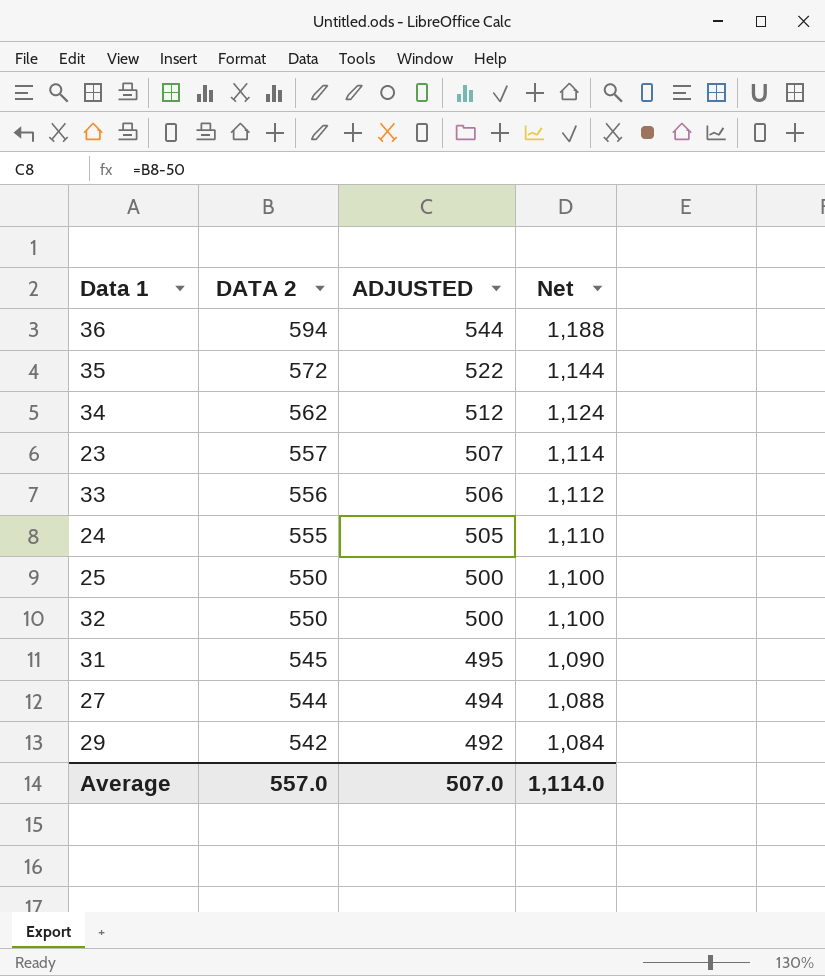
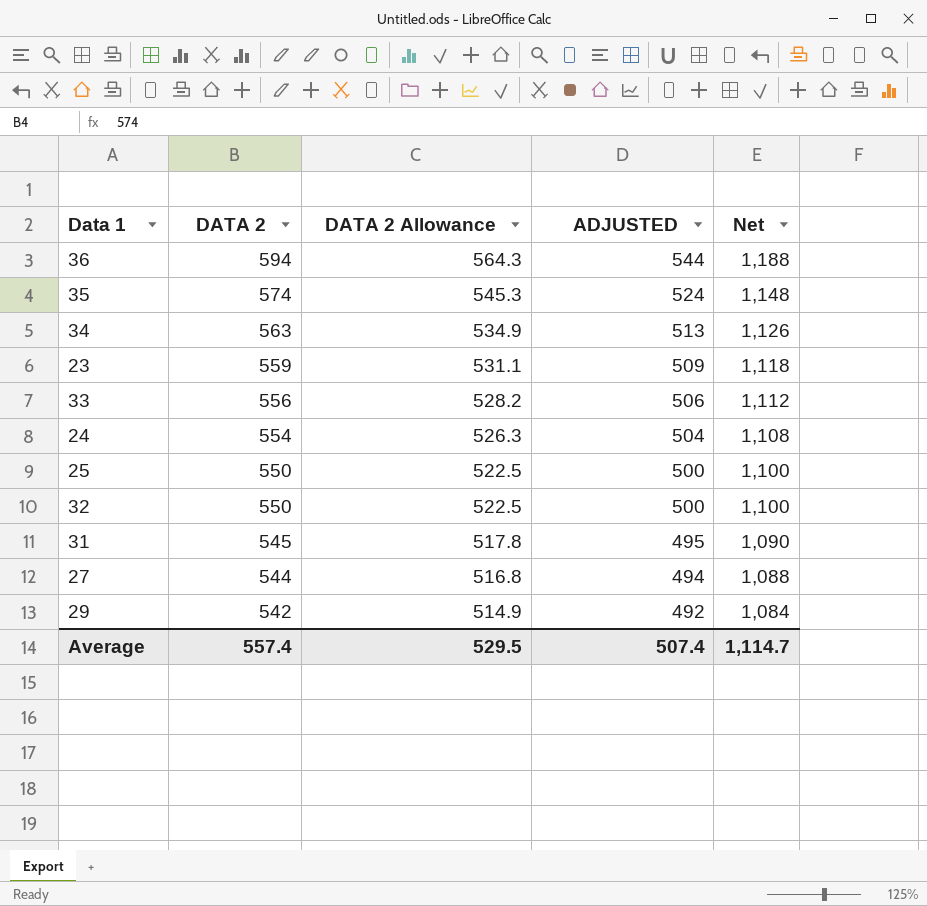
column DATA 2 Allowance | formula: none -> [DATA 2] * 0.95
35 | DATA 2: 572 -> 574
35 | ADJUSTED: 522 -> 524
35 | Net: 1,144 -> 1,148
34 | DATA 2: 562 -> 563
34 | ADJUSTED: 512 -> 513
34 | Net: 1,124 -> 1,126
23 | DATA 2: 557 -> 559
23 | ADJUSTED: 507 -> 509
23 | Net: 1,114 -> 1,118
24 | DATA 2: 555 -> 554
24 | ADJUSTED: 505 -> 504
24 | Net: 1,110 -> 1,108
Average | DATA 2: 557.0 -> 557.4
Average | ADJUSTED: 507.0 -> 507.4
Average | Net: 1,114.0 -> 1,114.7

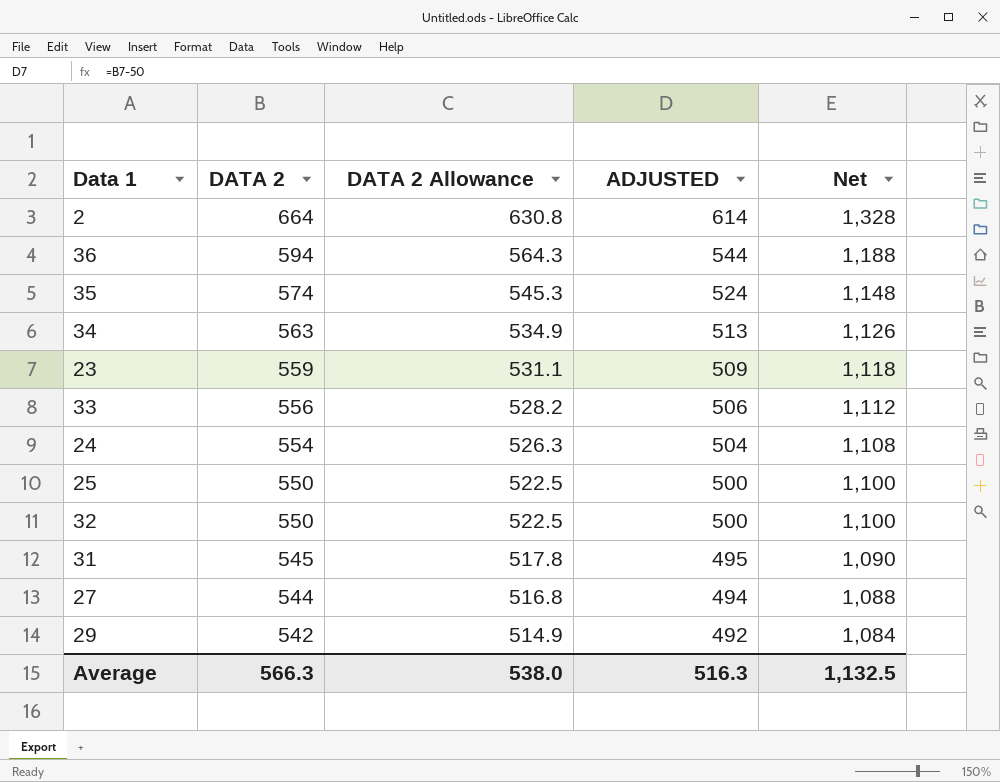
row 2: none -> 664 | 630.8 | 614 | 1,328
Average | DATA 2: 557.4 -> 566.3
Average | DATA 2 Allowance: 529.5 -> 538.0
Average | ADJUSTED: 507.4 -> 516.3
Average | Net: 1,114.7 -> 1,132.5

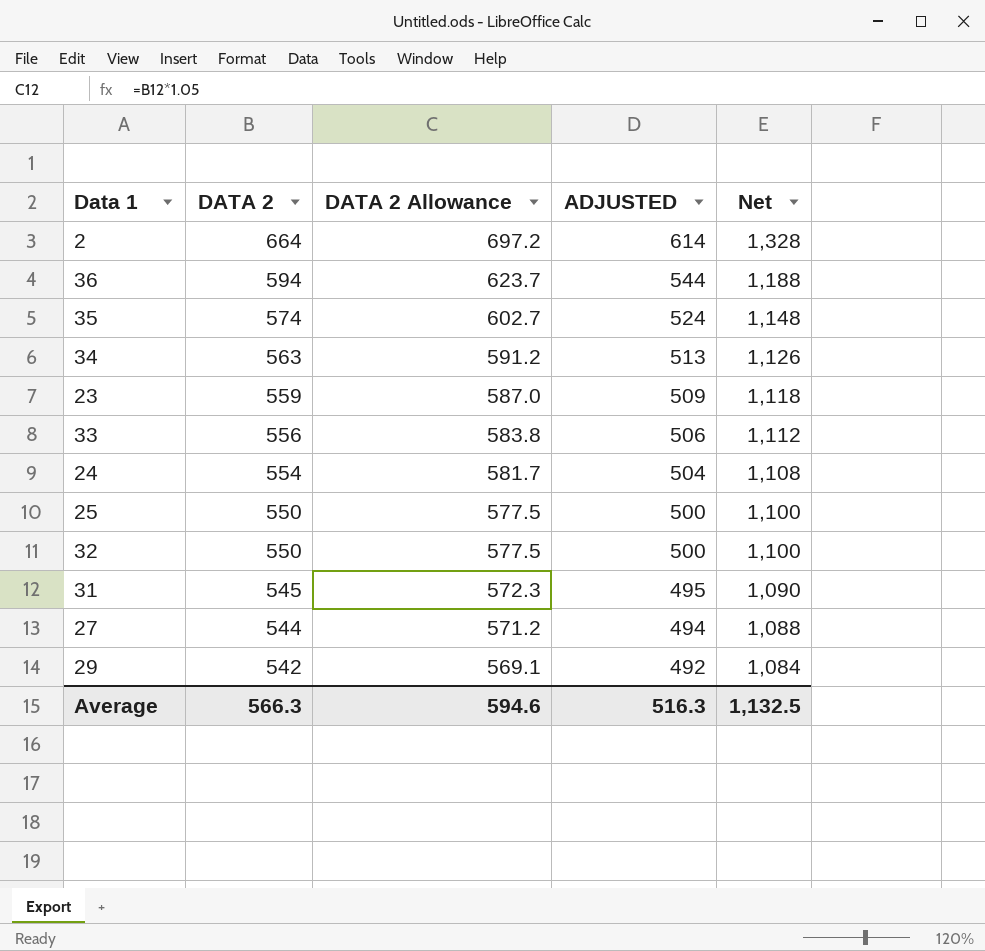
column DATA 2 Allowance | formula: [DATA 2] * 0.95 -> [DATA 2] * 1.05
Average | DATA 2 Allowance: 538.0 -> 594.6

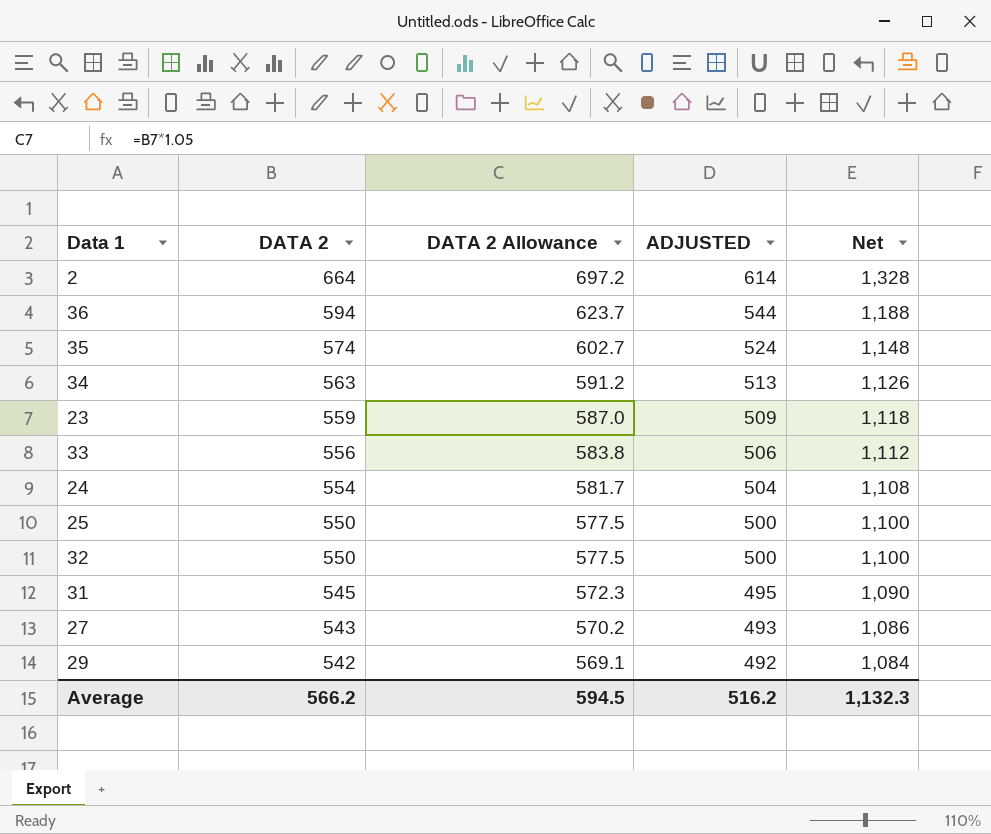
27 | DATA 2: 544 -> 543
27 | DATA 2 Allowance: 571.2 -> 570.2
27 | ADJUSTED: 494 -> 493
27 | Net: 1,088 -> 1,086
Average | DATA 2: 566.3 -> 566.2
Average | DATA 2 Allowance: 594.6 -> 594.5
Average | ADJUSTED: 516.3 -> 516.2
Average | Net: 1,132.5 -> 1,132.3

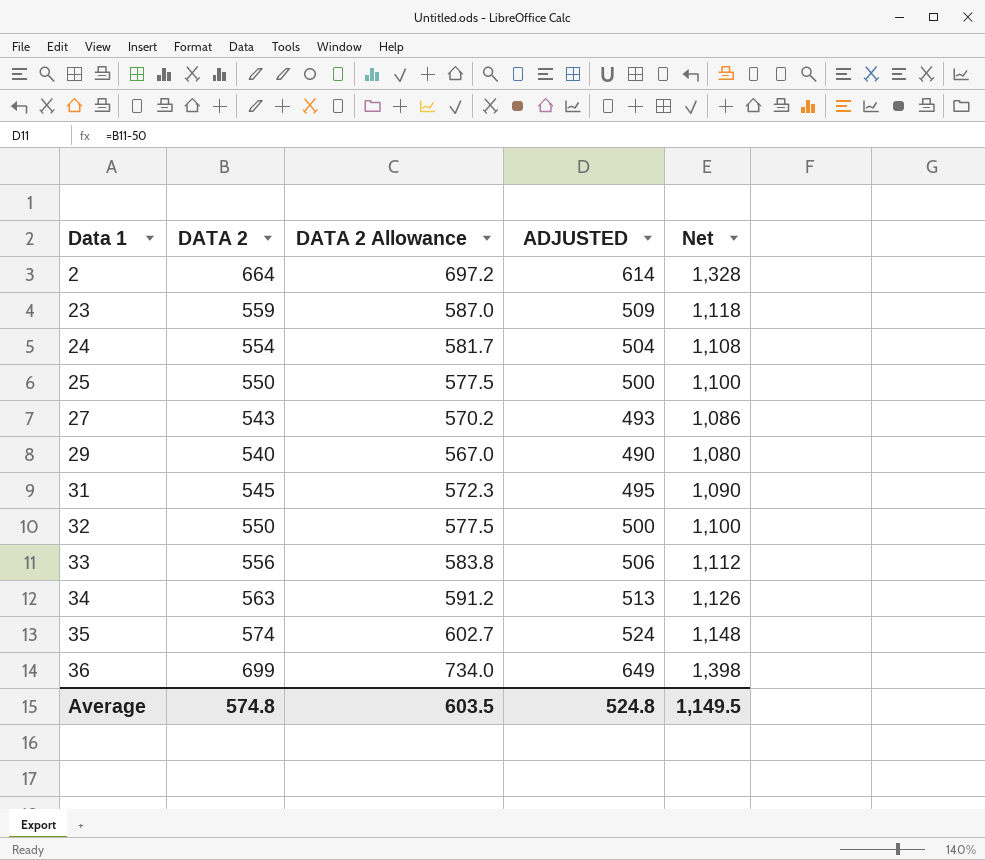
row order: DATA 2 descending -> Data 1 ascending
29 | DATA 2: 542 -> 540
29 | DATA 2 Allowance: 569.1 -> 567.0
29 | ADJUSTED: 492 -> 490
29 | Net: 1,084 -> 1,080
36 | DATA 2: 594 -> 699
36 | DATA 2 Allowance: 623.7 -> 734.0
36 | ADJUSTED: 544 -> 649
36 | Net: 1,188 -> 1,398
Average | DATA 2: 566.2 -> 574.8
Average | DATA 2 Allowance: 594.5 -> 603.5
Average | ADJUSTED: 516.2 -> 524.8
Average | Net: 1,132.3 -> 1,149.5

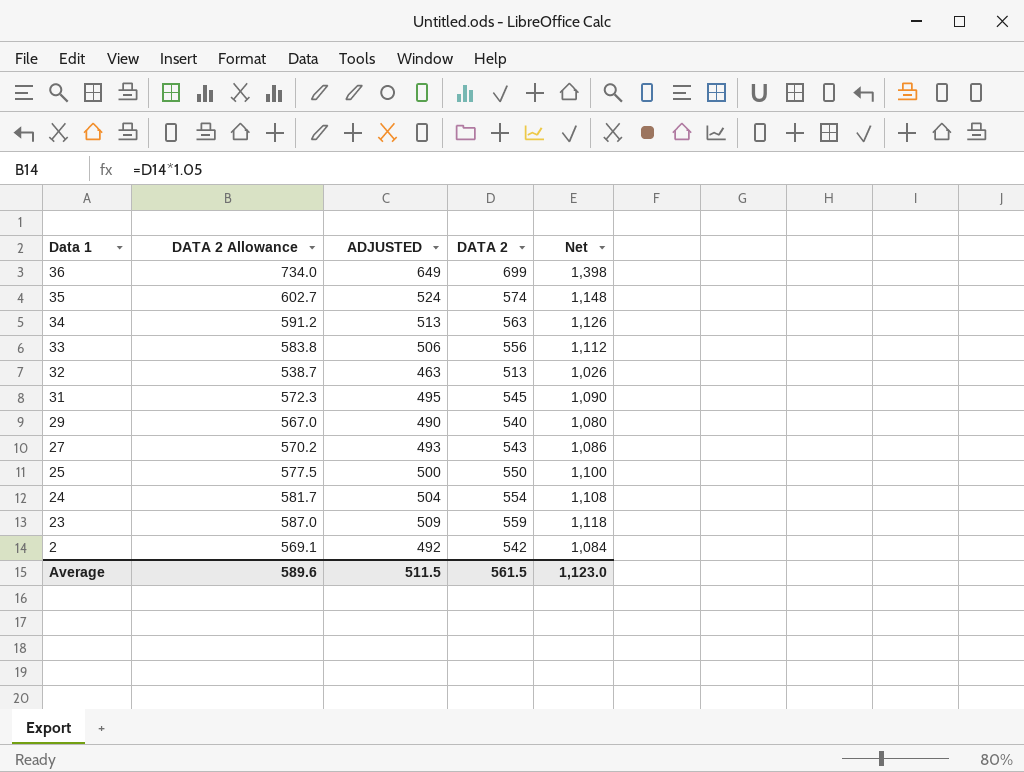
row order: Data 1 ascending -> Data 1 descending
column DATA 2 | position: 2 -> 4
32 | DATA 2 Allowance: 577.5 -> 538.7
32 | ADJUSTED: 500 -> 463
32 | DATA 2: 550 -> 513
32 | Net: 1,100 -> 1,026
2 | DATA 2 Allowance: 697.2 -> 569.1
2 | ADJUSTED: 614 -> 492
2 | DATA 2: 664 -> 542
2 | Net: 1,328 -> 1,084
Average | DATA 2 Allowance: 603.5 -> 589.6
Average | ADJUSTED: 524.8 -> 511.5
Average | DATA 2: 574.8 -> 561.5
Average | Net: 1,149.5 -> 1,123.0

